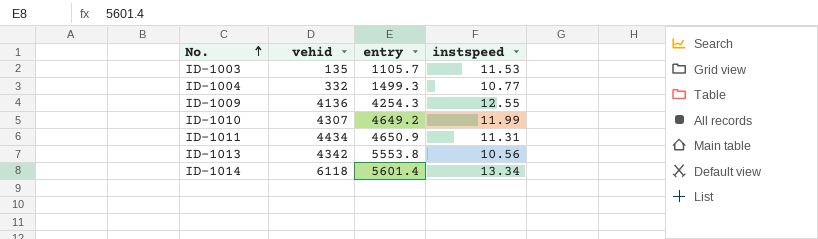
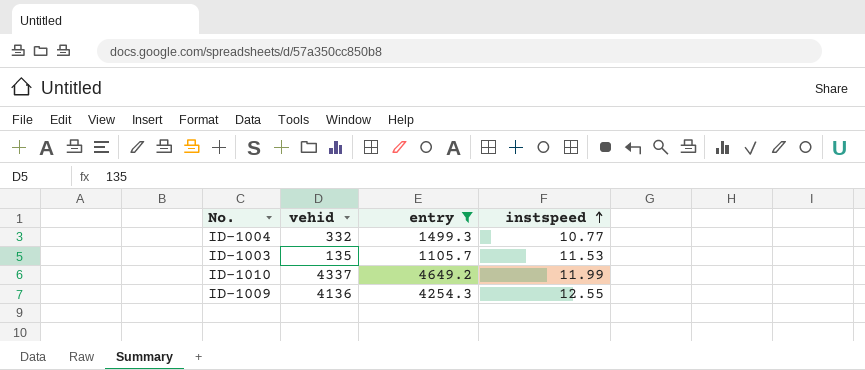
filter: none -> entry <= 4649.2
row order: No. ascending -> instspeed ascending
ID-1010 | vehid: 4307 -> 4337

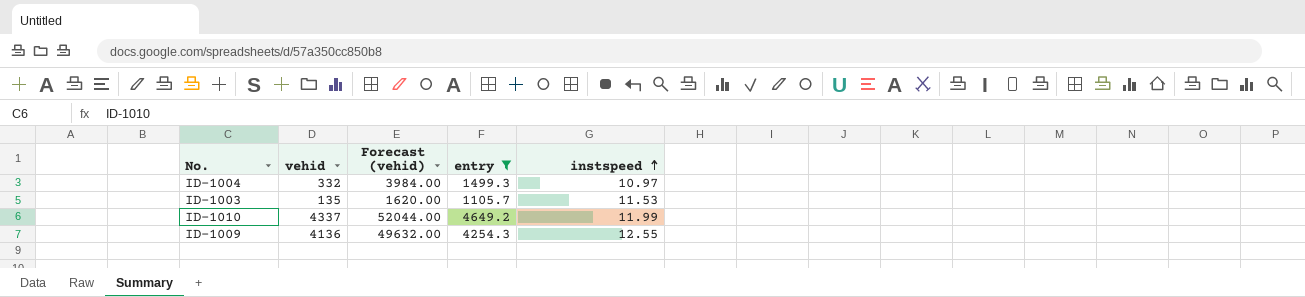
column Forecast (vehid) | formula: none -> [vehid] * 12
ID-1004 | instspeed: 10.77 -> 10.97

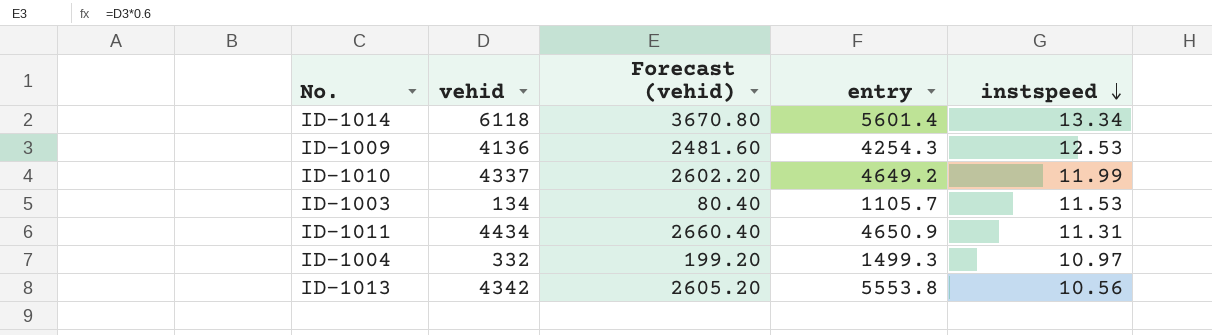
filter: entry <= 4649.2 -> none
row order: instspeed ascending -> instspeed descending
column Forecast (vehid) | formula: [vehid] * 12 -> [vehid] * 0.6
ID-1009 | instspeed: 12.55 -> 12.53
ID-1003 | vehid: 135 -> 134

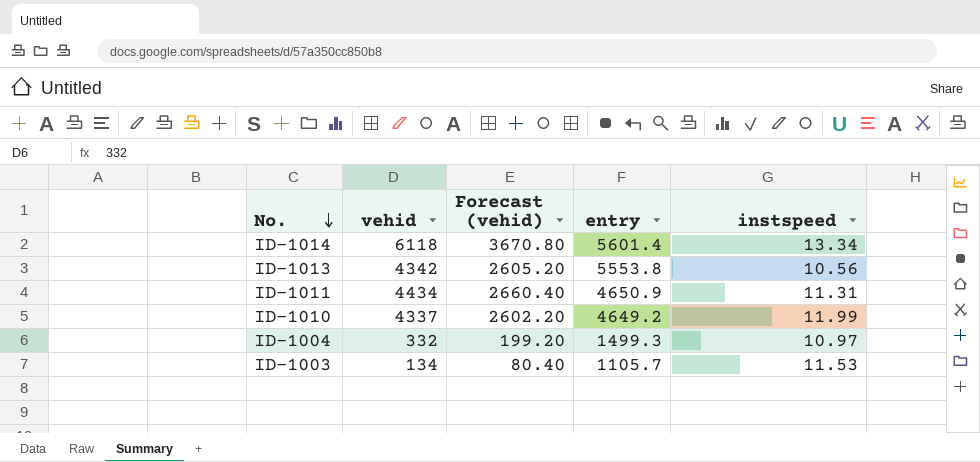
row order: instspeed descending -> No. descending
row ID-1009: 4136 | 2481.60 | 4254.3 | 12.53 -> none

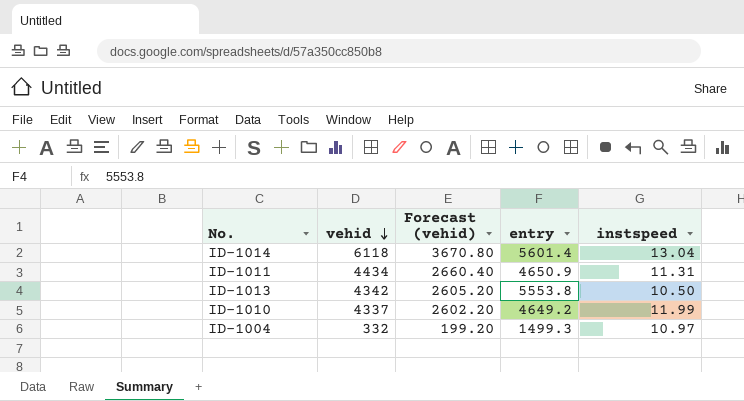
row order: No. descending -> vehid descending
row ID-1003: 134 | 80.40 | 1105.7 | 11.53 -> none
ID-1014 | instspeed: 13.34 -> 13.04
ID-1013 | instspeed: 10.56 -> 10.50

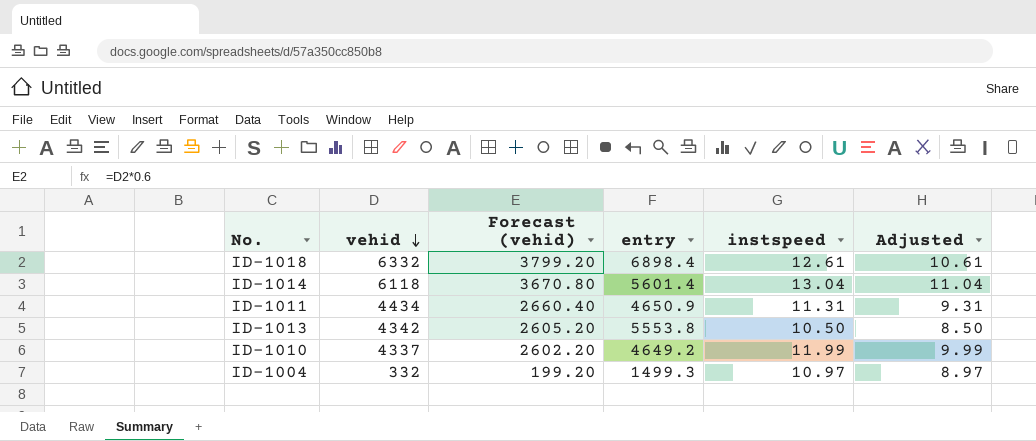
column Adjusted | formula: none -> [instspeed] - 2
row ID-1018: none -> 6332 | 3799.20 | 6898.4 | 12.61 | 10.61

